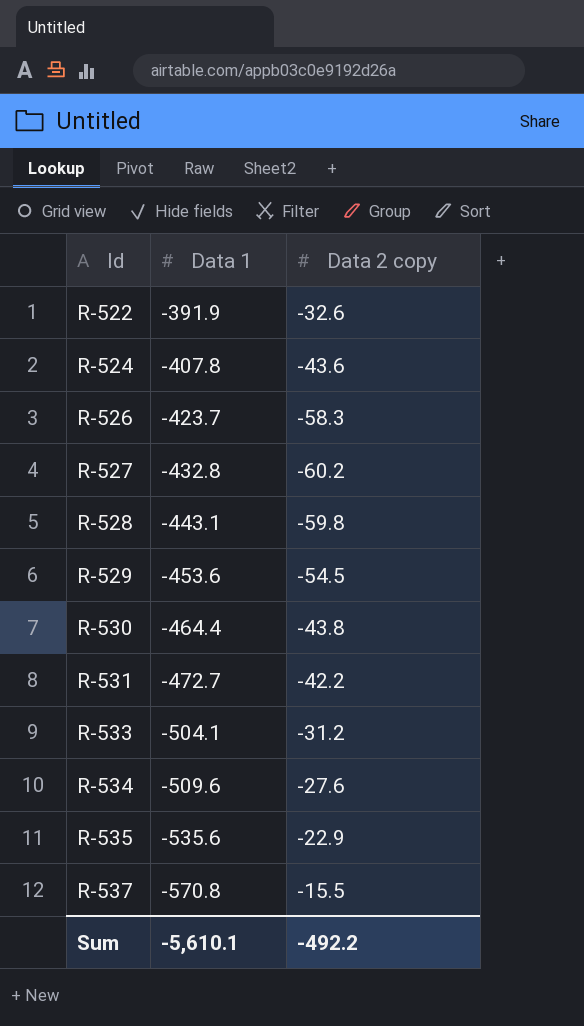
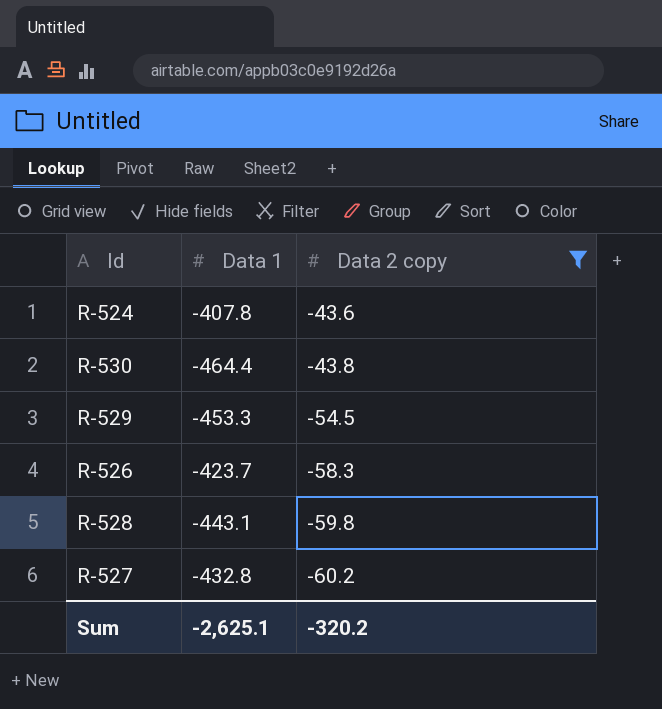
filter: none -> Data 2 copy <= -43.6
row order: Id ascending -> Data 2 copy descending
R-529 | Data 1: -453.6 -> -453.3
Sum | Data 1: -5,610.1 -> -2,625.1
Sum | Data 2 copy: -492.2 -> -320.2

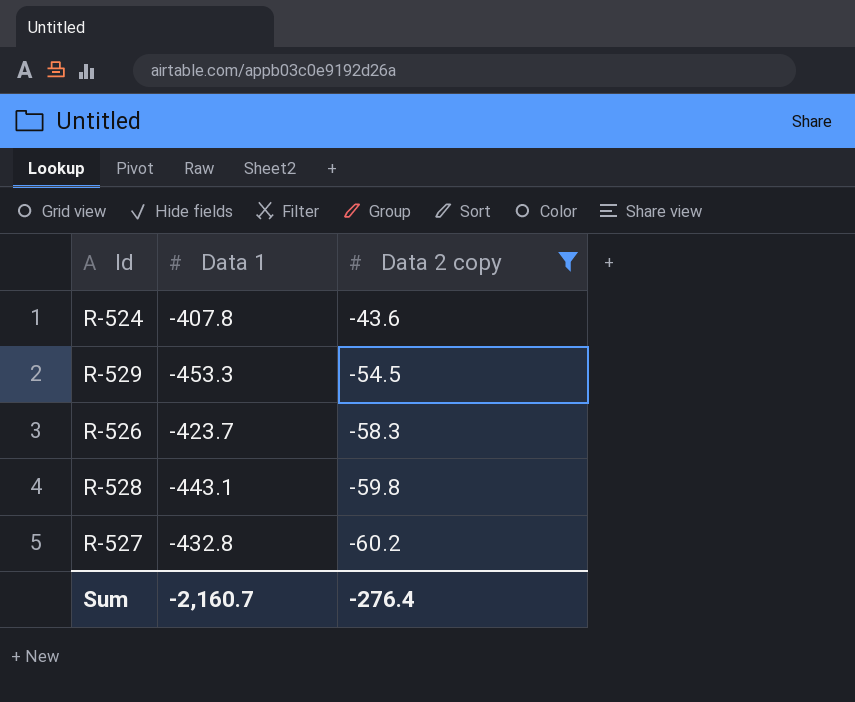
row R-530: -464.4 | -43.8 -> none
Sum | Data 1: -2,625.1 -> -2,160.7
Sum | Data 2 copy: -320.2 -> -276.4

